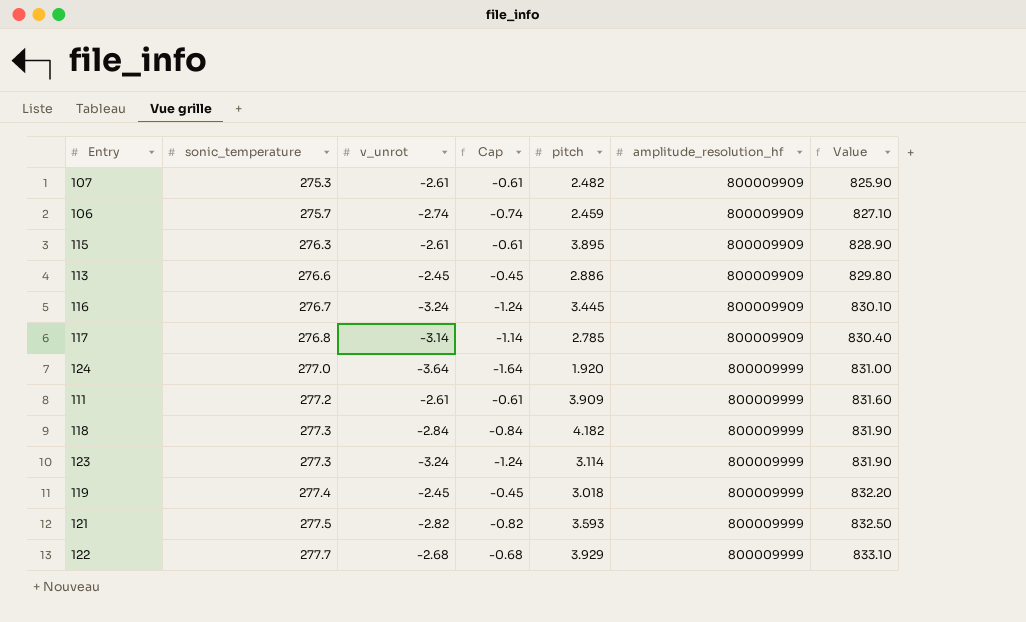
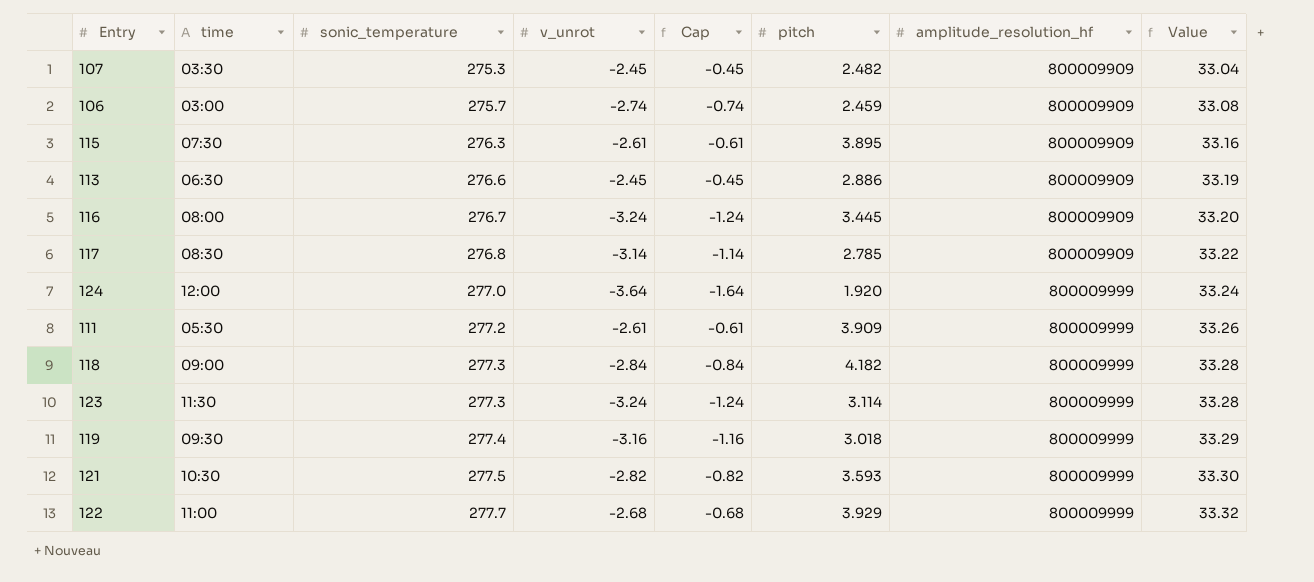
column time | position: none -> 2
column Value | formula: [sonic_temperature] * 3 -> [sonic_temperature] * 0.12
107 | v_unrot: -2.61 -> -2.45
107 | Cap: -0.61 -> -0.45
119 | v_unrot: -2.45 -> -3.16
119 | Cap: -0.45 -> -1.16

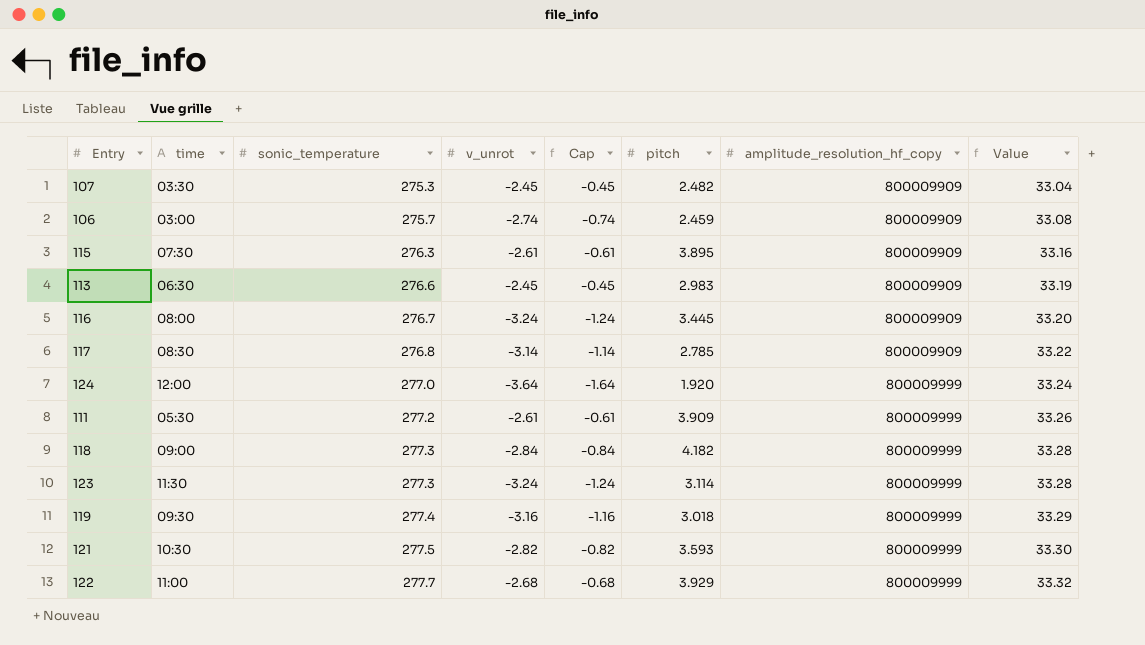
column name: amplitude_resolution_hf -> amplitude_resolution_hf_copy
113 | pitch: 2.886 -> 2.983

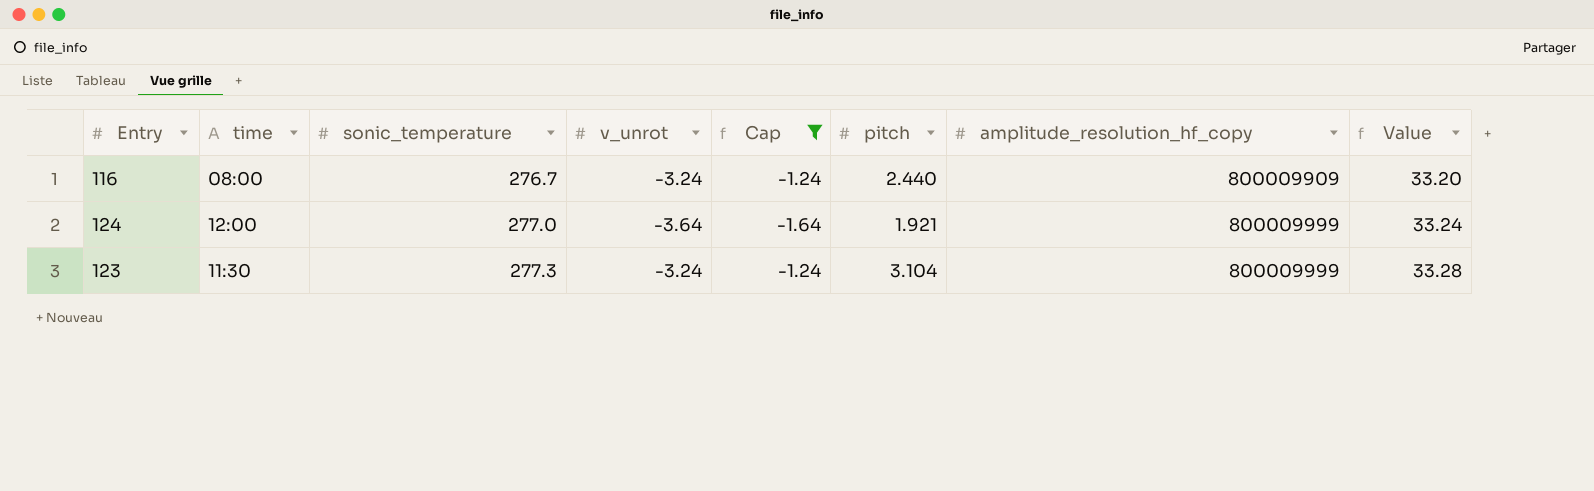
filter: none -> Cap <= -1.24
116 | pitch: 3.445 -> 2.440
124 | pitch: 1.920 -> 1.921
123 | pitch: 3.114 -> 3.104

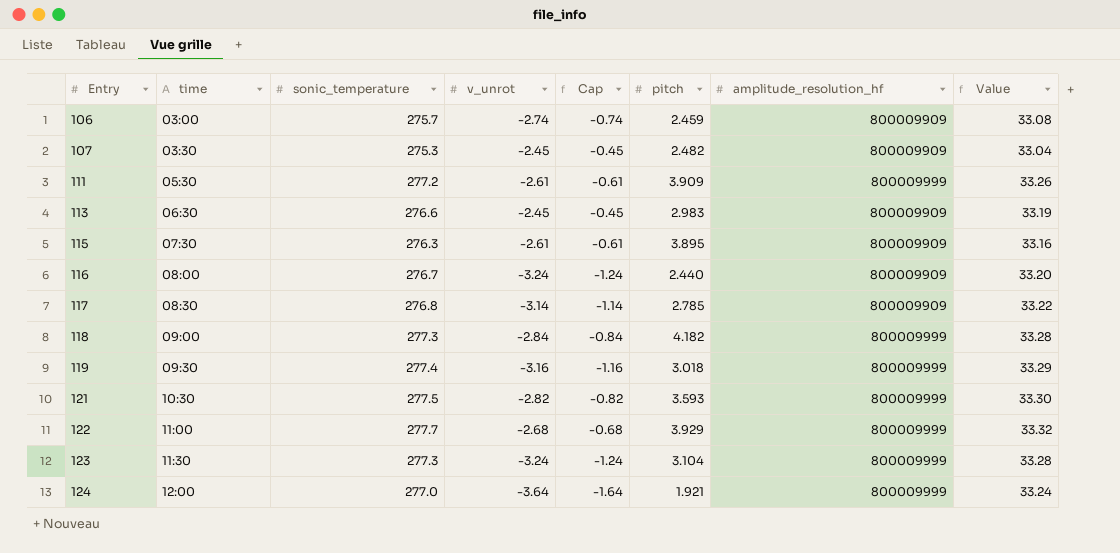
filter: Cap <= -1.24 -> none
row order: sonic_temperature ascending -> Entry ascending
column name: amplitude_resolution_hf_copy -> amplitude_resolution_hf

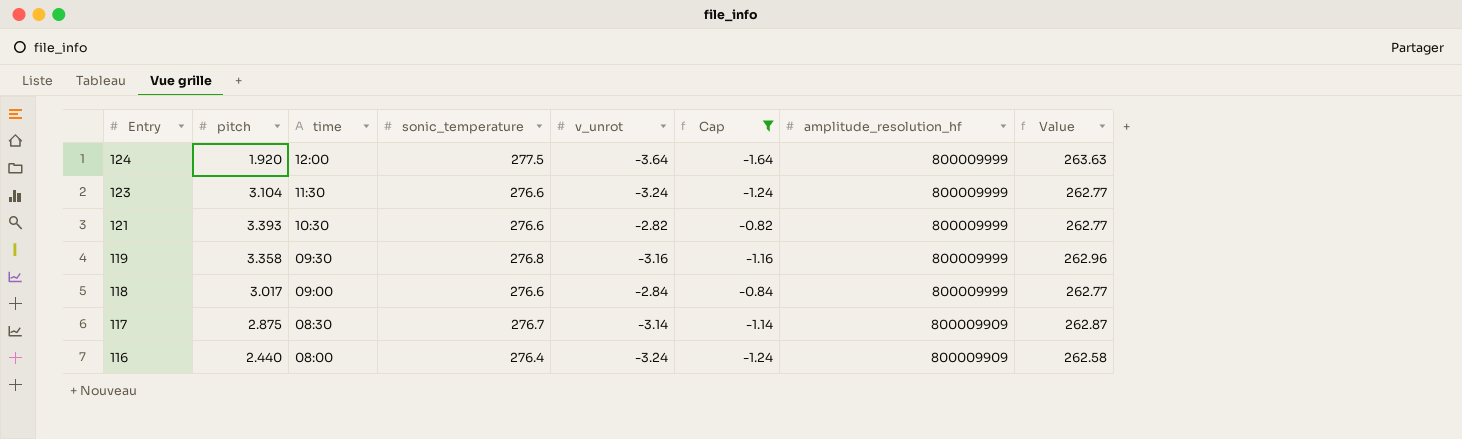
filter: none -> Cap <= -0.82
row order: Entry ascending -> Entry descending
column pitch | position: 6 -> 2
column Value | formula: [sonic_temperature] * 0.12 -> [sonic_temperature] * 0.95
124 | pitch: 1.921 -> 1.920
124 | sonic_temperature: 277.0 -> 277.5
123 | sonic_temperature: 277.3 -> 276.6
121 | pitch: 3.593 -> 3.393
121 | sonic_temperature: 277.5 -> 276.6
119 | pitch: 3.018 -> 3.358
119 | sonic_temperature: 277.4 -> 276.8
118 | pitch: 4.182 -> 3.017
118 | sonic_temperature: 277.3 -> 276.6
117 | pitch: 2.785 -> 2.875
117 | sonic_temperature: 276.8 -> 276.7
116 | sonic_temperature: 276.7 -> 276.4

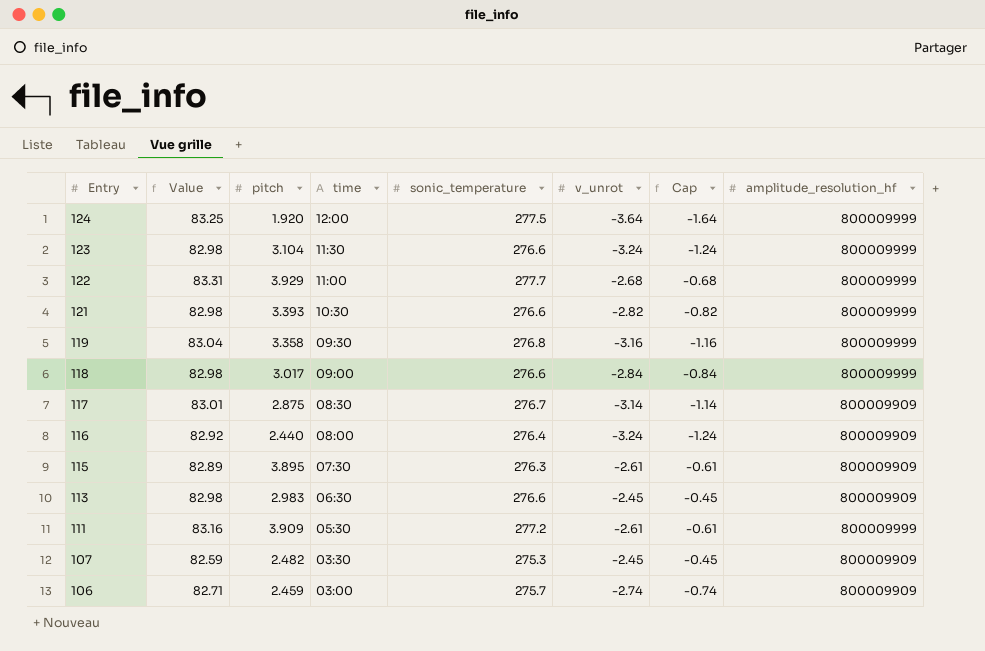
filter: Cap <= -0.82 -> none
column Value | formula: [sonic_temperature] * 0.95 -> [sonic_temperature] * 0.3
column Value | position: 8 -> 2

